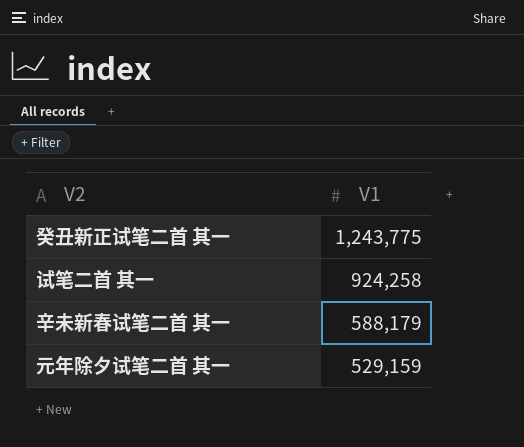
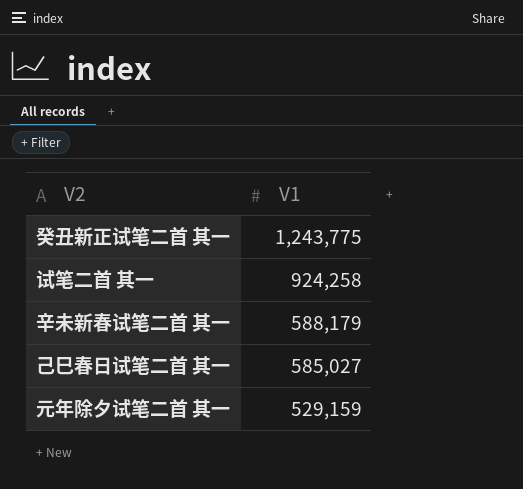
row 己巳春日试笔二首 其一: none -> 585,027

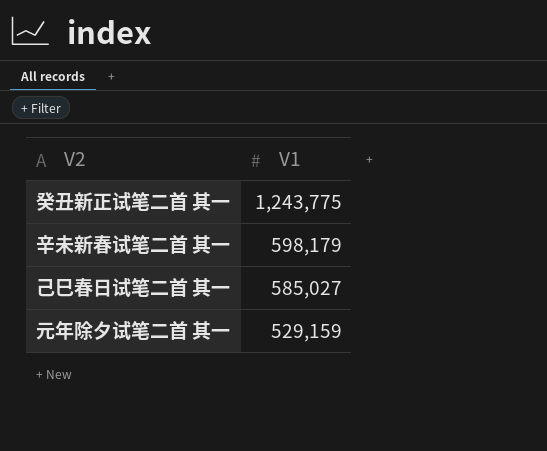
row 试笔二首 其一: 924,258 -> none
辛未新春试笔二首 其一 | V1: 588,179 -> 598,179

